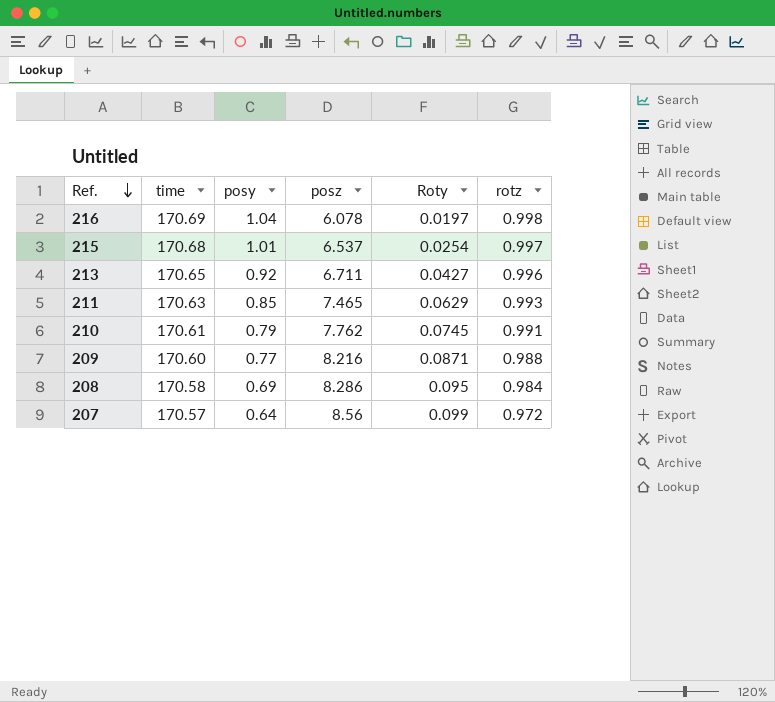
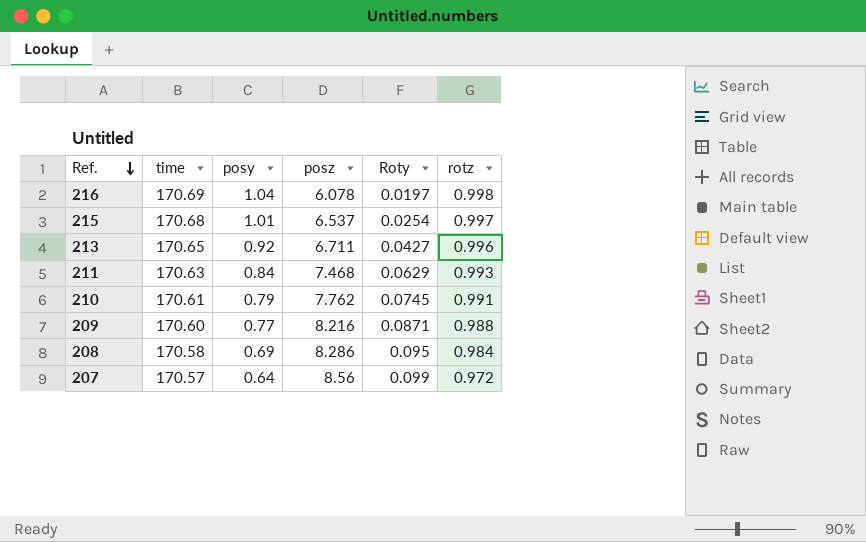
211 | posy: 0.85 -> 0.84
211 | posz: 7.465 -> 7.468

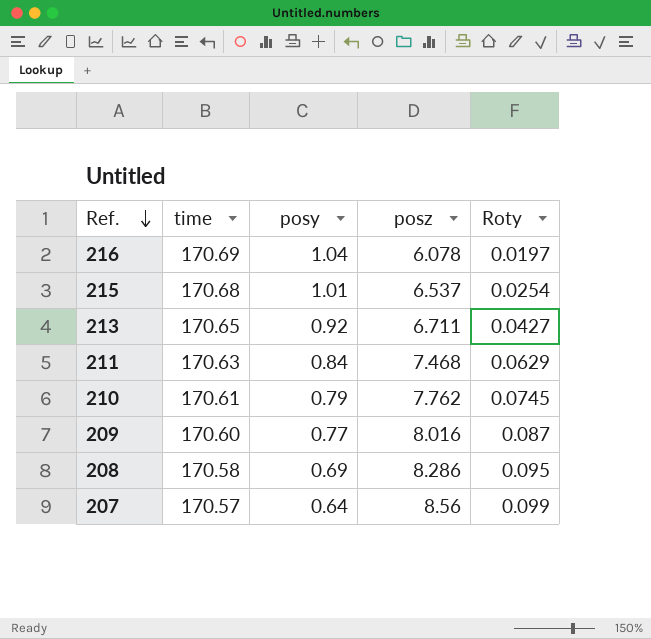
column rotz | position: 6 -> none
209 | posz: 8.216 -> 8.016
209 | Roty: 0.0871 -> 0.087

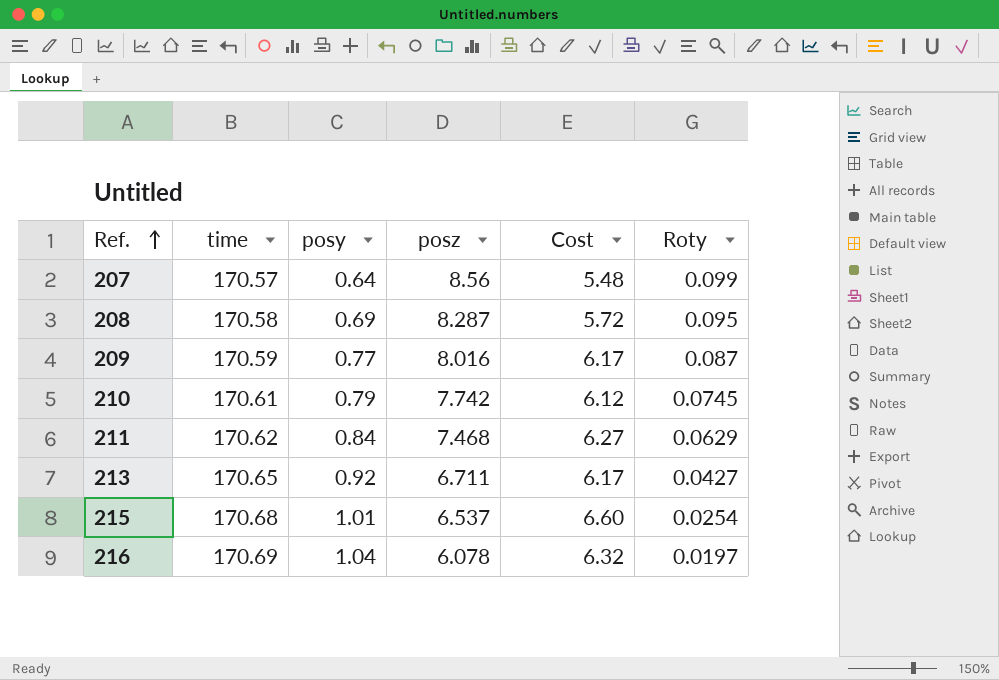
row order: Ref. descending -> Ref. ascending
column Cost | formula: none -> [posy] * [posz]
208 | posz: 8.286 -> 8.287
209 | time: 170.60 -> 170.59
210 | posz: 7.762 -> 7.742
211 | time: 170.63 -> 170.62

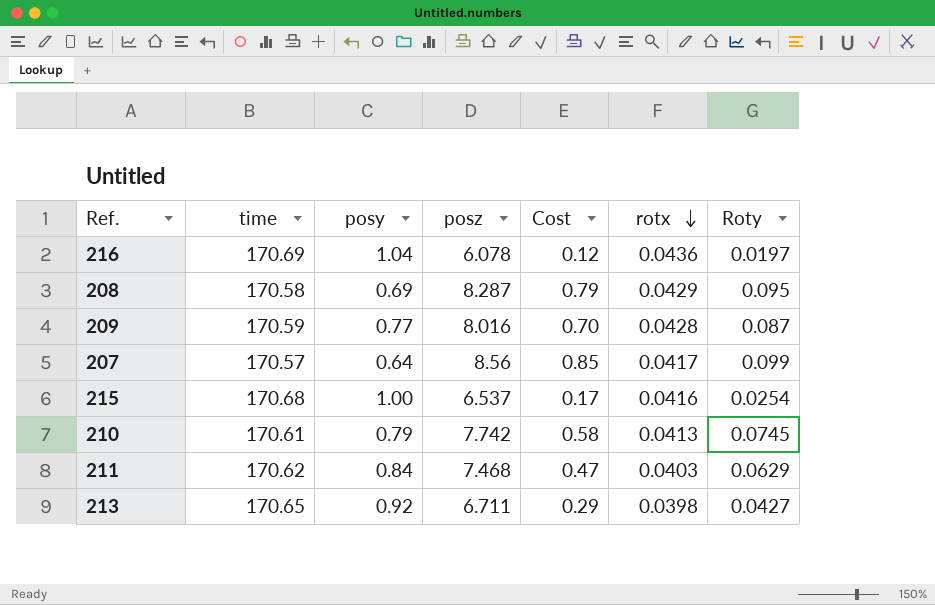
row order: Ref. ascending -> rotx descending
column Cost | formula: [posy] * [posz] -> [posz] * [Roty]
column rotx | position: none -> 6
215 | posy: 1.01 -> 1.00

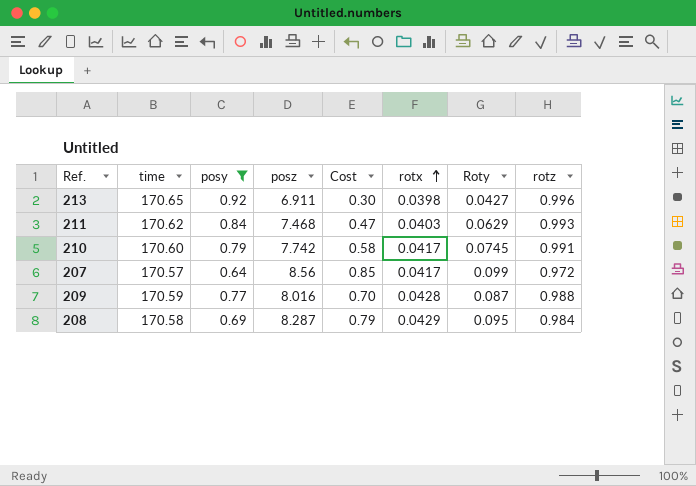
filter: none -> posy <= 0.92
row order: rotx descending -> rotx ascending
column rotz | position: none -> 8
213 | posz: 6.711 -> 6.911
213 | Cost: 0.29 -> 0.30
210 | time: 170.61 -> 170.60
210 | rotx: 0.0413 -> 0.0417

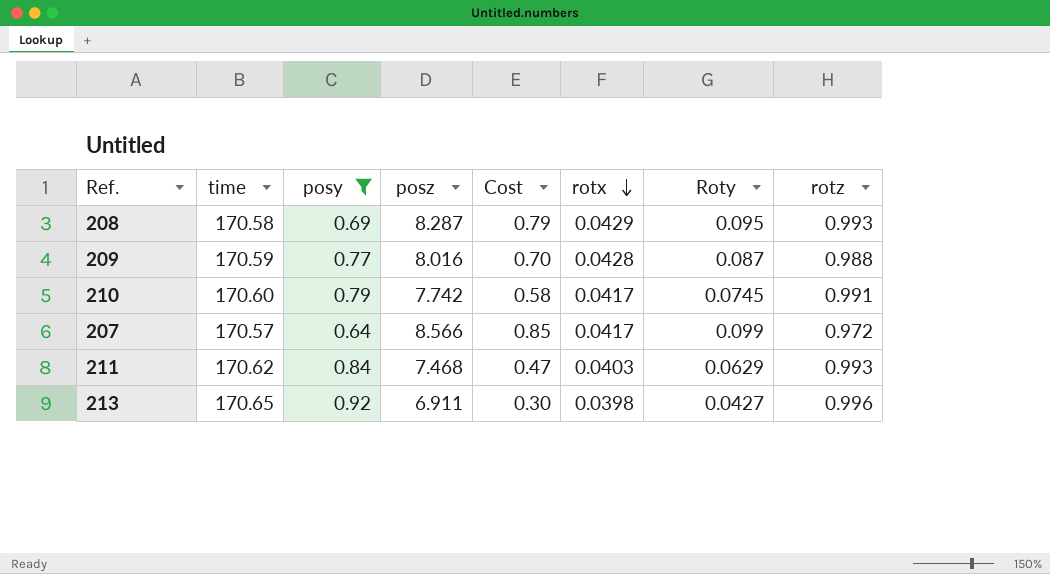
row order: rotx ascending -> rotx descending
208 | rotz: 0.984 -> 0.993
207 | posz: 8.56 -> 8.566

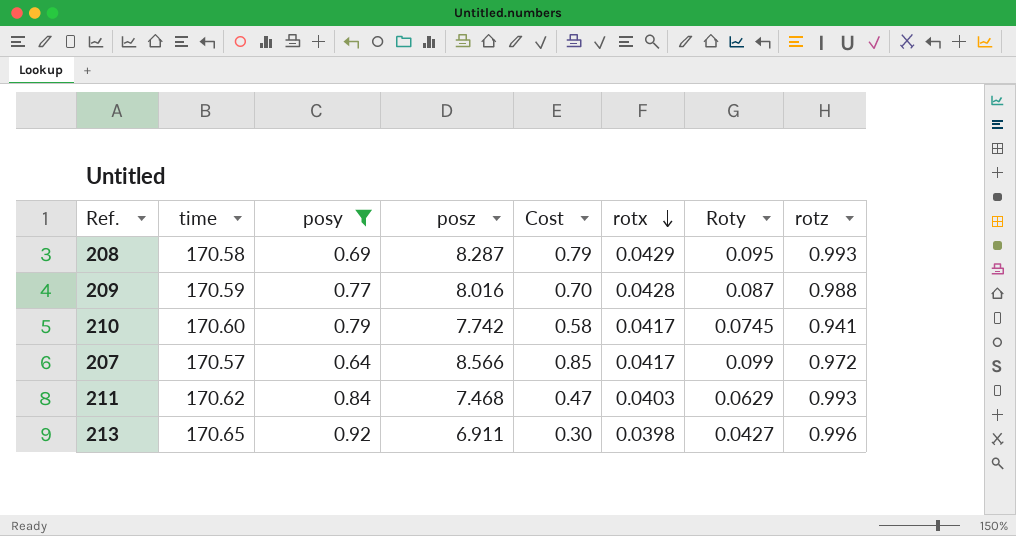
210 | rotz: 0.991 -> 0.941

